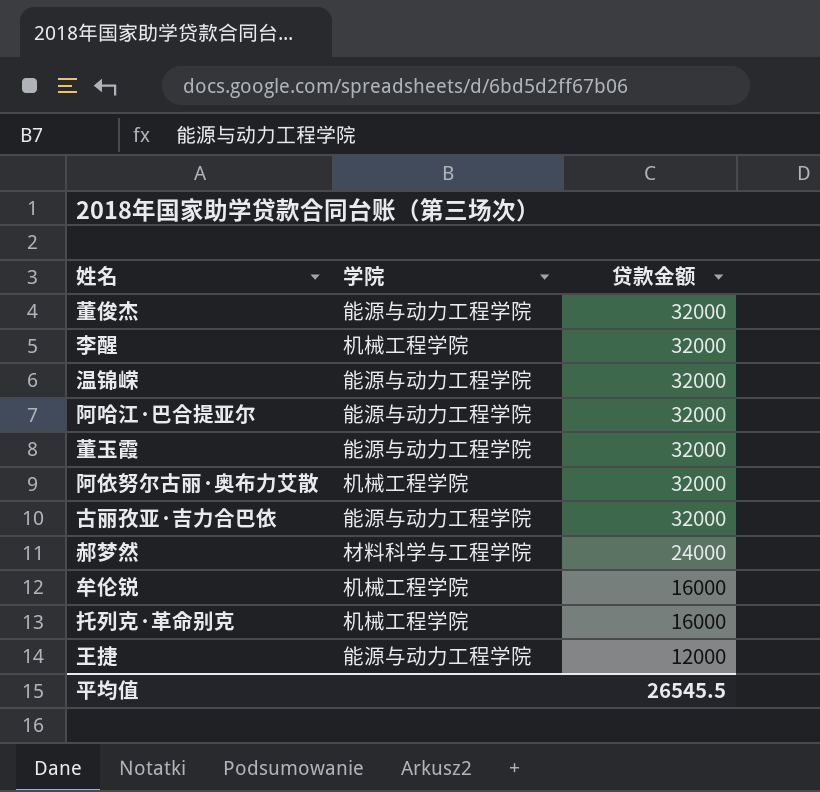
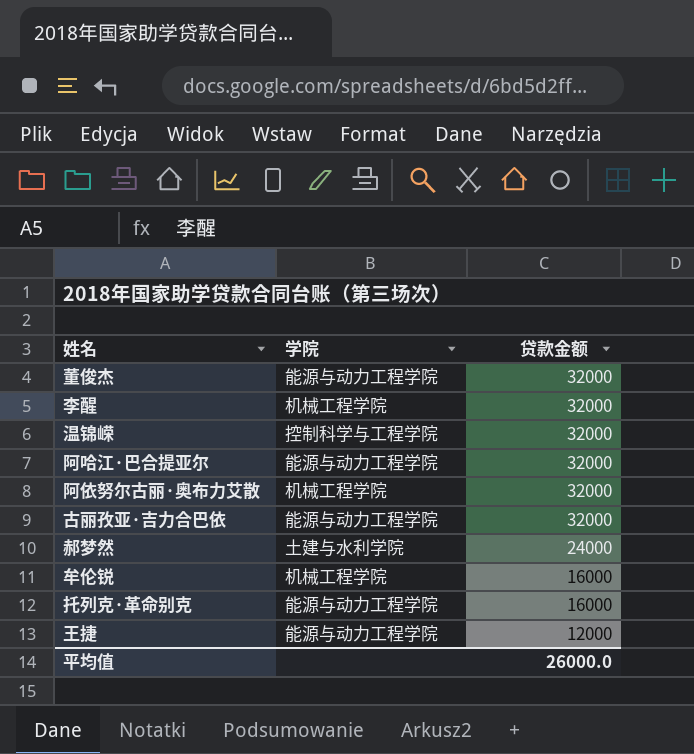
row 董玉霞: 能源与动力工程学院 | 32000 -> none
温锦嵘 | 学院: 能源与动力工程学院 -> 控制科学与工程学院
郝梦然 | 学院: 材料科学与工程学院 -> 土建与水利学院
托列克·革命别克 | 学院: 机械工程学院 -> 能源与动力工程学院
平均值 | 贷款金额: 26545.5 -> 26000.0

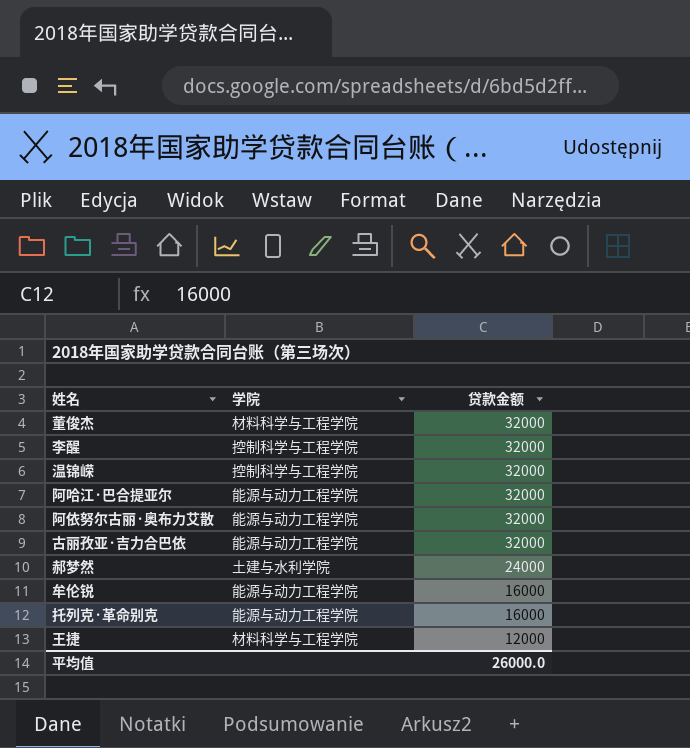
董俊杰 | 学院: 能源与动力工程学院 -> 材料科学与工程学院
李醒 | 学院: 机械工程学院 -> 控制科学与工程学院
阿依努尔古丽·奥布力艾散 | 学院: 机械工程学院 -> 能源与动力工程学院
牟伦锐 | 学院: 机械工程学院 -> 能源与动力工程学院
王捷 | 学院: 能源与动力工程学院 -> 材料科学与工程学院

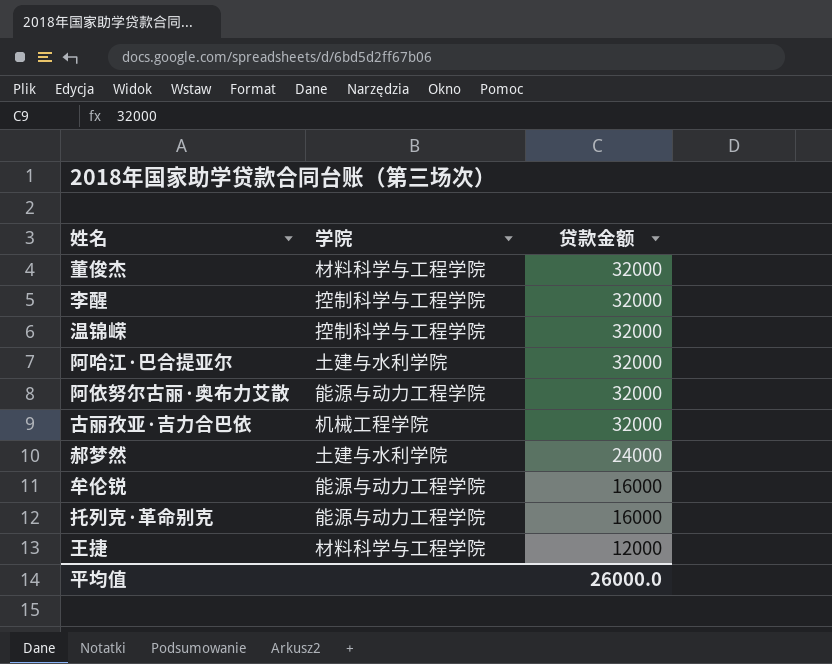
阿哈江·巴合提亚尔 | 学院: 能源与动力工程学院 -> 土建与水利学院
古丽孜亚·吉力合巴依 | 学院: 能源与动力工程学院 -> 机械工程学院

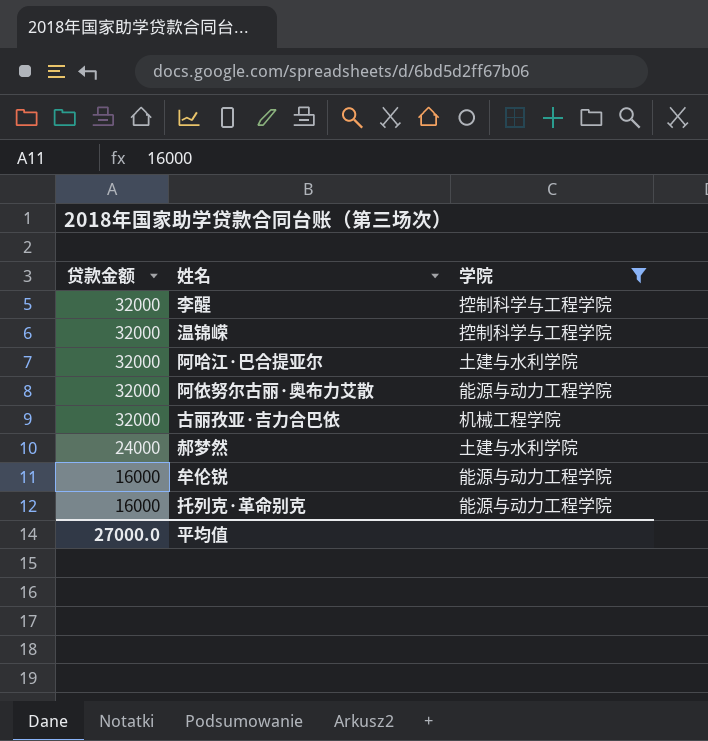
filter: none -> 学院 != 材料科学与工程学院
column 贷款金额 | position: 3 -> 1
平均值 | 贷款金额: 26000.0 -> 27000.0

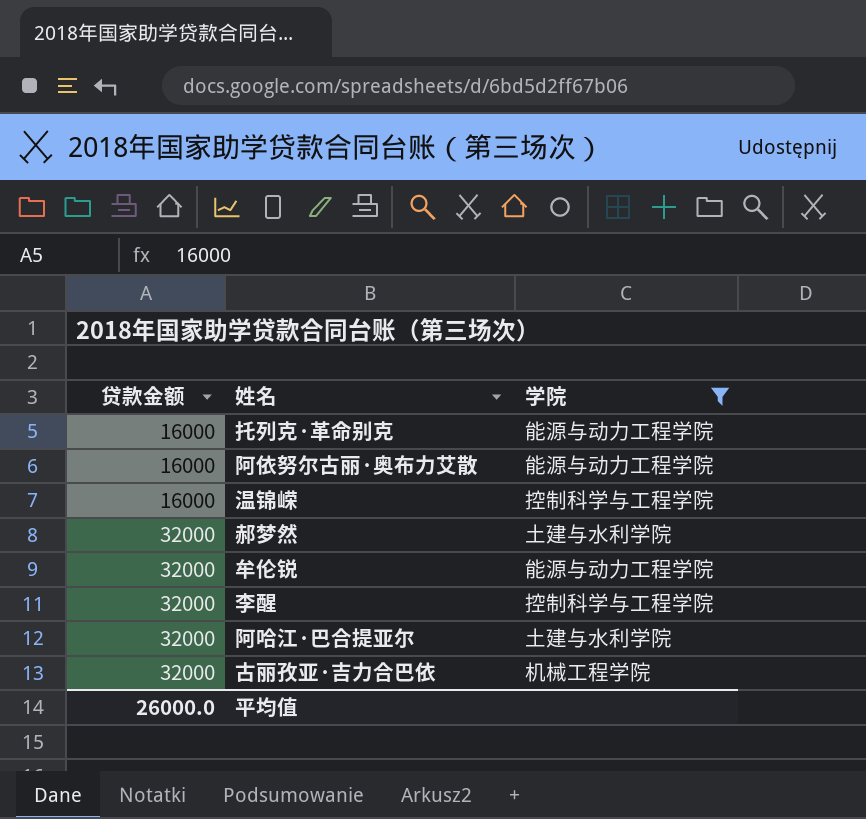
row order: 贷款金额 descending -> 贷款金额 ascending
阿依努尔古丽·奥布力艾散 | 贷款金额: 32000 -> 16000
温锦嵘 | 贷款金额: 32000 -> 16000
郝梦然 | 贷款金额: 24000 -> 32000
牟伦锐 | 贷款金额: 16000 -> 32000
平均值 | 贷款金额: 27000.0 -> 26000.0

